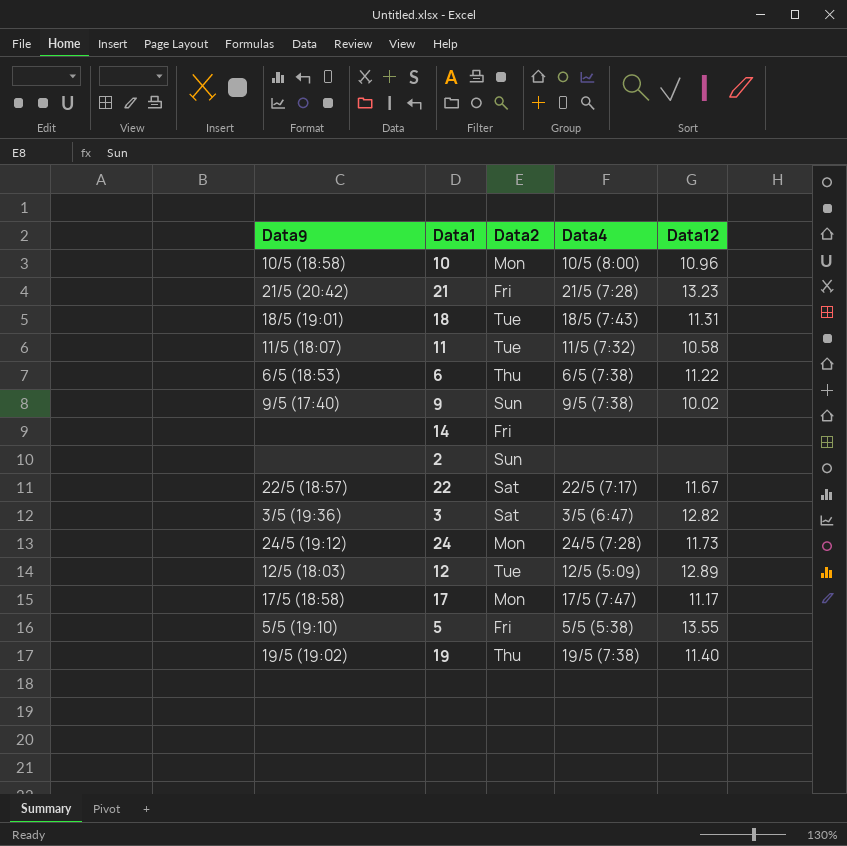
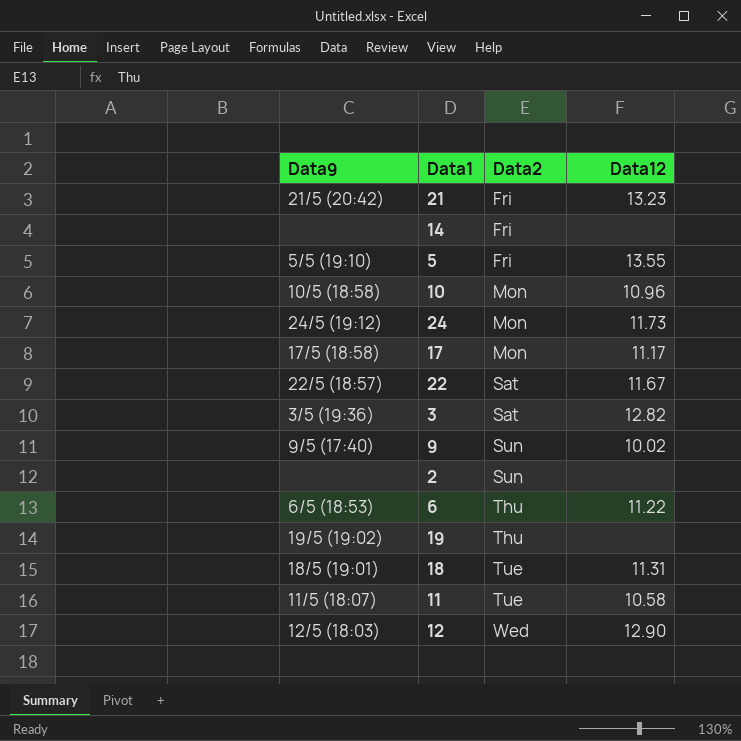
row order: none -> Data2 ascending
column Data4 | position: 4 -> none
19 | Data12: 11.40 -> none
12 | Data2: Tue -> Wed
12 | Data12: 12.89 -> 12.90

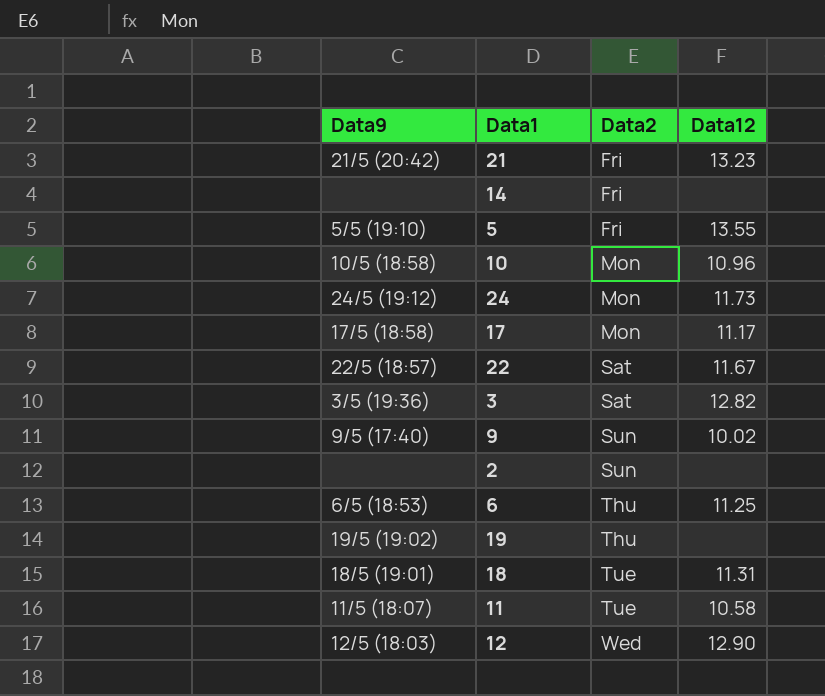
6 | Data12: 11.22 -> 11.25

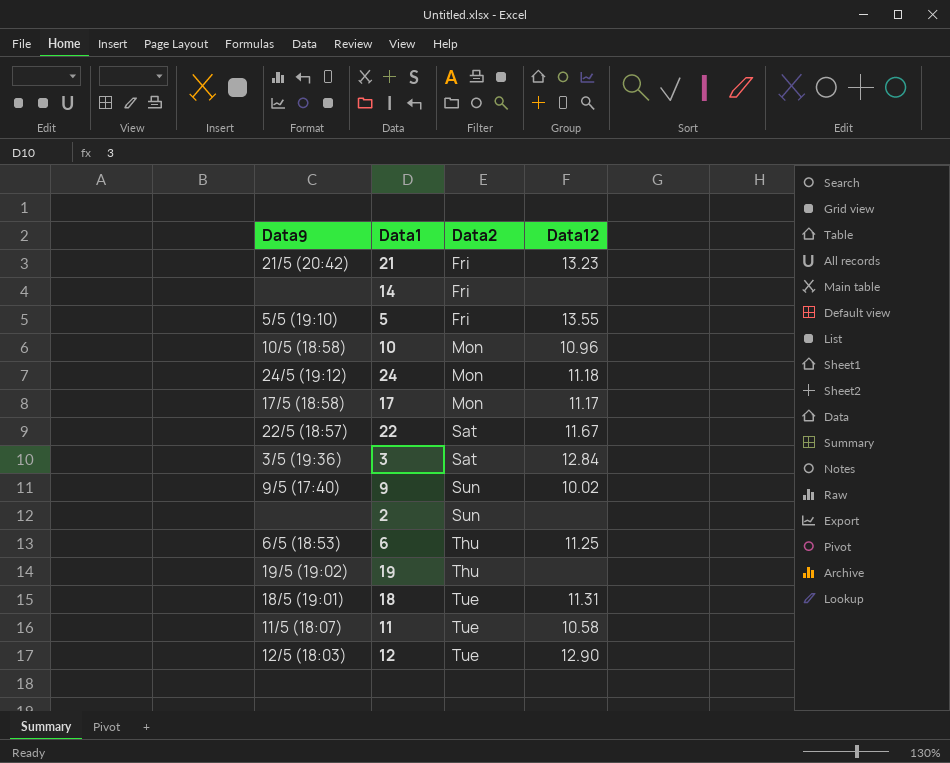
24 | Data12: 11.73 -> 11.18
3 | Data12: 12.82 -> 12.84
12 | Data2: Wed -> Tue

